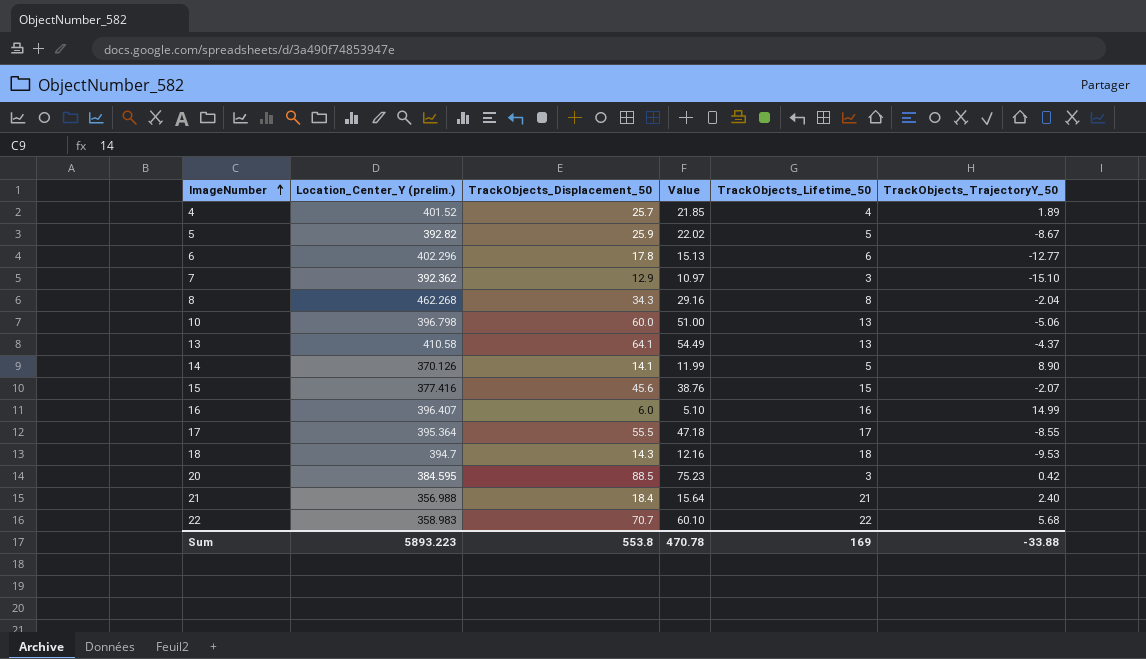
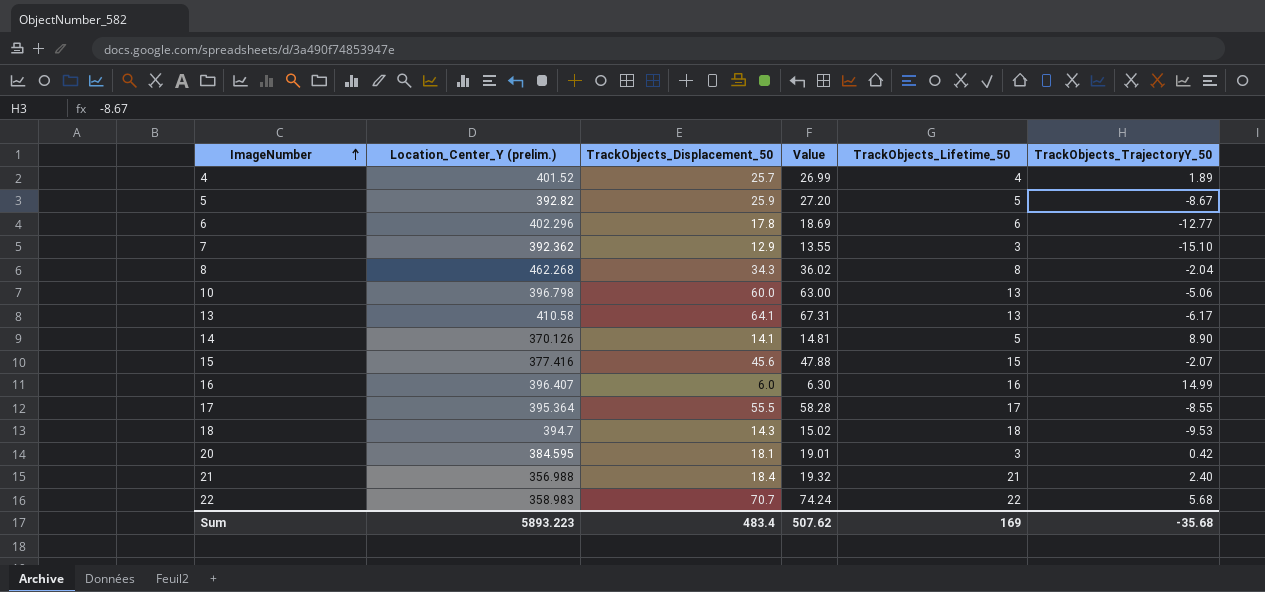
column Value | formula: [TrackObjects_Displacement_50] * 0.85 -> [TrackObjects_Displacement_50] * 1.05
13 | TrackObjects_TrajectoryY_50: -4.37 -> -6.17
20 | TrackObjects_Displacement_50: 88.5 -> 18.1
Sum | TrackObjects_Displacement_50: 553.8 -> 483.4
Sum | Value: 470.78 -> 507.62
Sum | TrackObjects_TrajectoryY_50: -33.88 -> -35.68

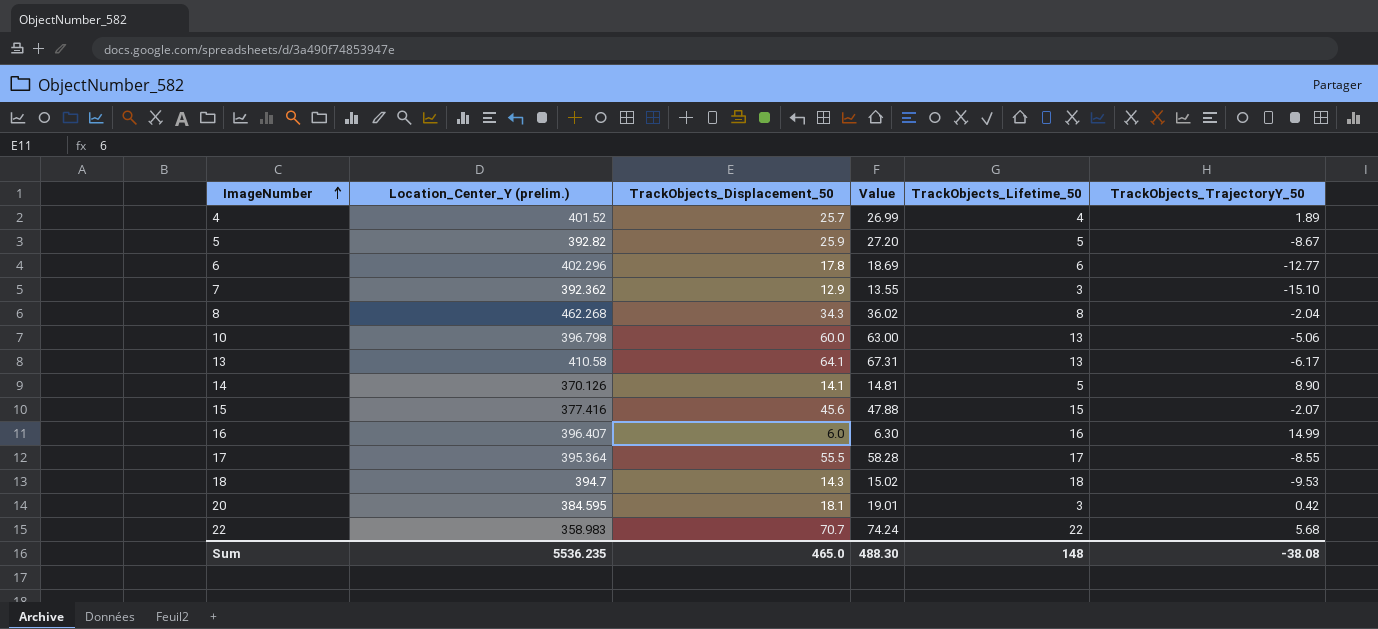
row 21: 356.988 | 18.4 | 19.32 | 21 | 2.40 -> none
Sum | Location_Center_Y (prelim.): 5893.223 -> 5536.235
Sum | TrackObjects_Displacement_50: 483.4 -> 465.0
Sum | Value: 507.62 -> 488.30
Sum | TrackObjects_Lifetime_50: 169 -> 148
Sum | TrackObjects_TrajectoryY_50: -35.68 -> -38.08

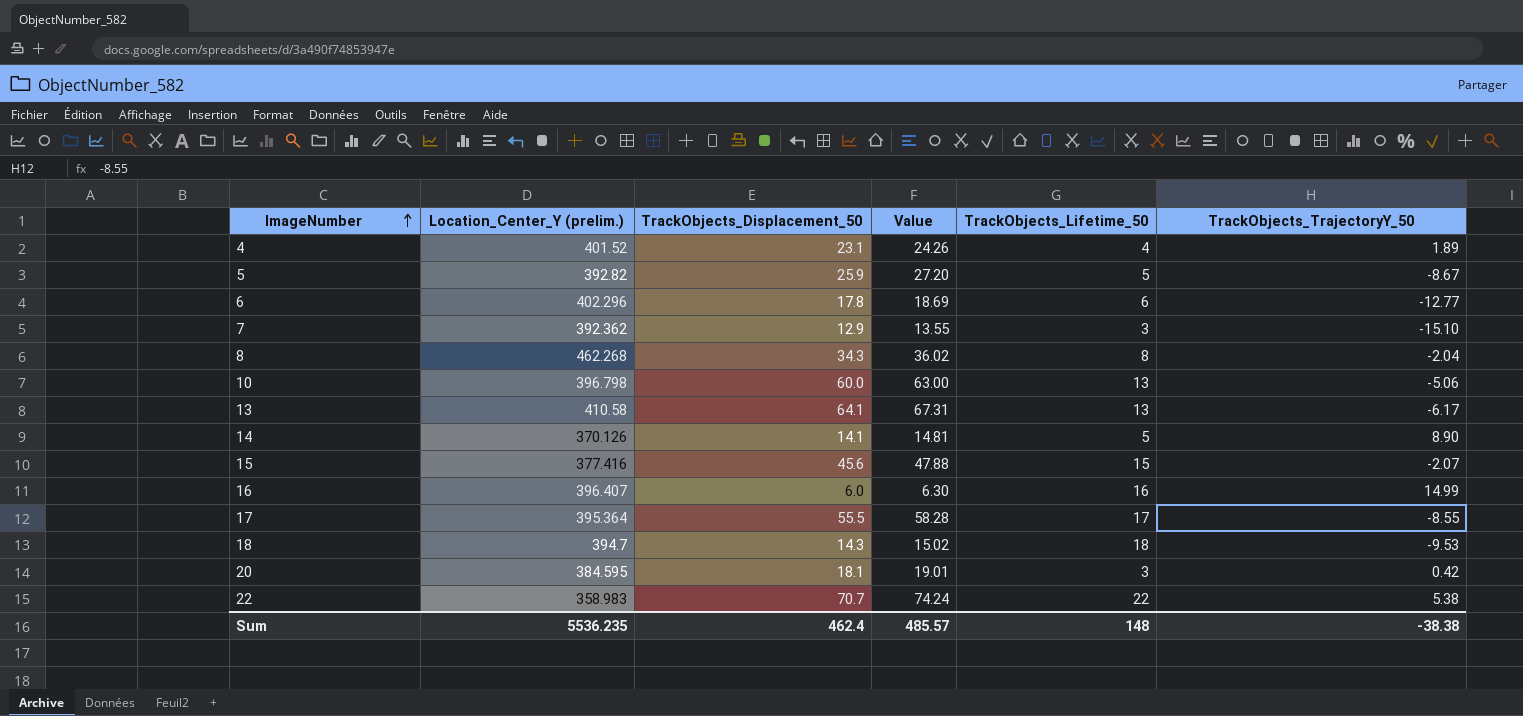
4 | TrackObjects_Displacement_50: 25.7 -> 23.1
4 | Value: 26.99 -> 24.26
22 | TrackObjects_TrajectoryY_50: 5.68 -> 5.38
Sum | TrackObjects_Displacement_50: 465.0 -> 462.4
Sum | Value: 488.30 -> 485.57
Sum | TrackObjects_TrajectoryY_50: -38.08 -> -38.38

